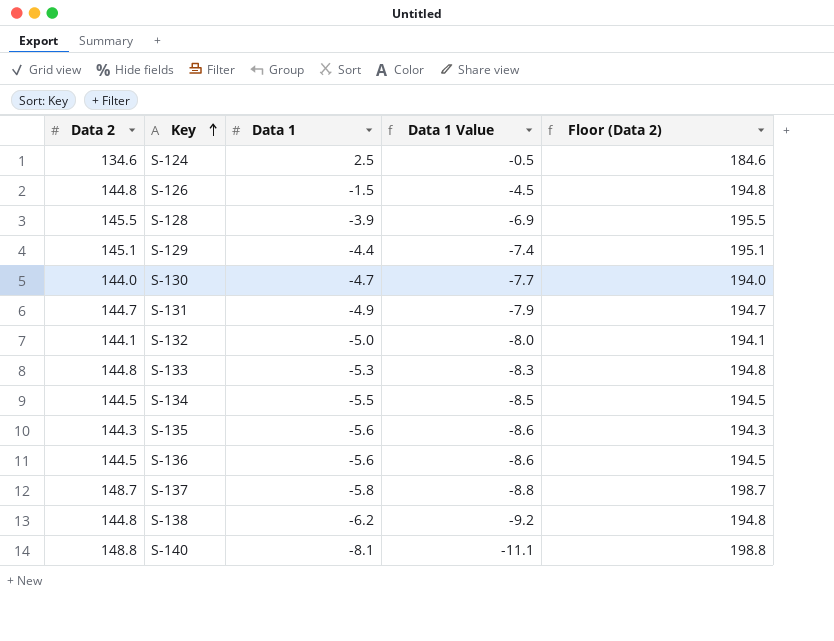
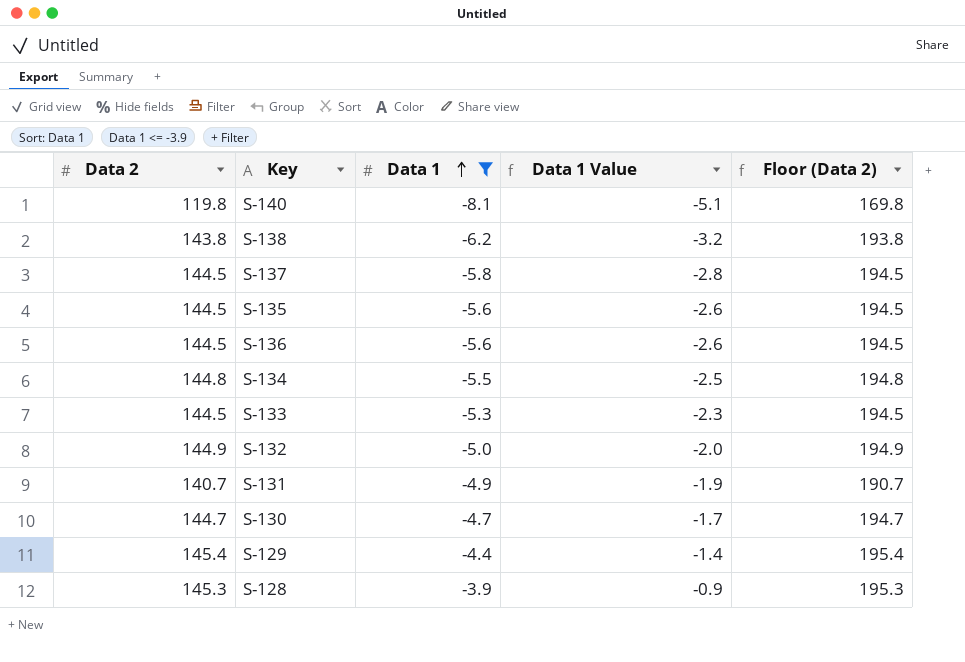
filter: none -> Data 1 <= -3.9
row order: Key ascending -> Data 1 ascending
column Data 1 Value | formula: [Data 1] - 3 -> [Data 1] + 3
S-140 | Data 2: 148.8 -> 119.8
S-140 | Floor (Data 2): 198.8 -> 169.8
S-138 | Data 2: 144.8 -> 143.8
S-138 | Floor (Data 2): 194.8 -> 193.8
S-137 | Data 2: 148.7 -> 144.5
S-137 | Floor (Data 2): 198.7 -> 194.5
S-135 | Data 2: 144.3 -> 144.5
S-135 | Floor (Data 2): 194.3 -> 194.5
S-134 | Data 2: 144.5 -> 144.8
S-134 | Floor (Data 2): 194.5 -> 194.8
S-133 | Data 2: 144.8 -> 144.5
S-133 | Floor (Data 2): 194.8 -> 194.5
S-132 | Data 2: 144.1 -> 144.9
S-132 | Floor (Data 2): 194.1 -> 194.9
S-131 | Data 2: 144.7 -> 140.7
S-131 | Floor (Data 2): 194.7 -> 190.7
S-130 | Data 2: 144.0 -> 144.7
S-130 | Floor (Data 2): 194.0 -> 194.7
S-129 | Data 2: 145.1 -> 145.4
S-129 | Floor (Data 2): 195.1 -> 195.4
S-128 | Data 2: 145.5 -> 145.3
S-128 | Floor (Data 2): 195.5 -> 195.3

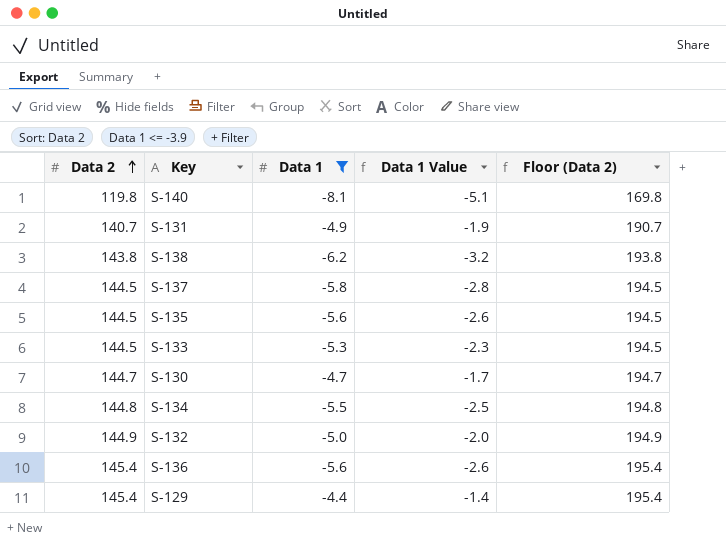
row order: Data 1 ascending -> Data 2 ascending
row S-128: 145.3 | -3.9 | -0.9 | 195.3 -> none
S-136 | Data 2: 144.5 -> 145.4
S-136 | Floor (Data 2): 194.5 -> 195.4

